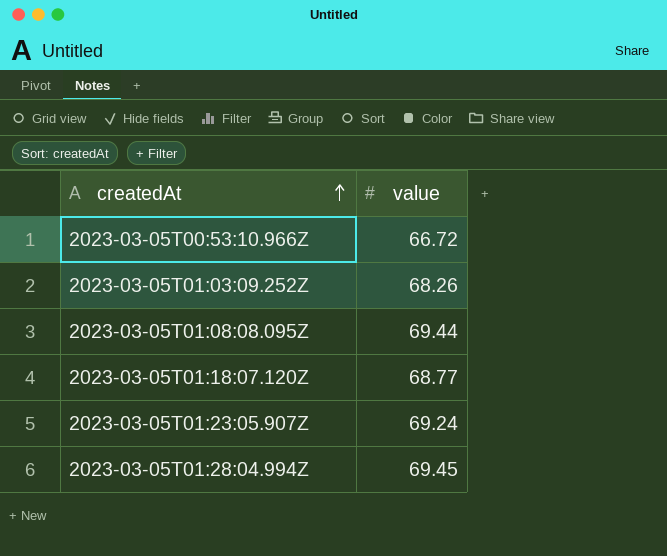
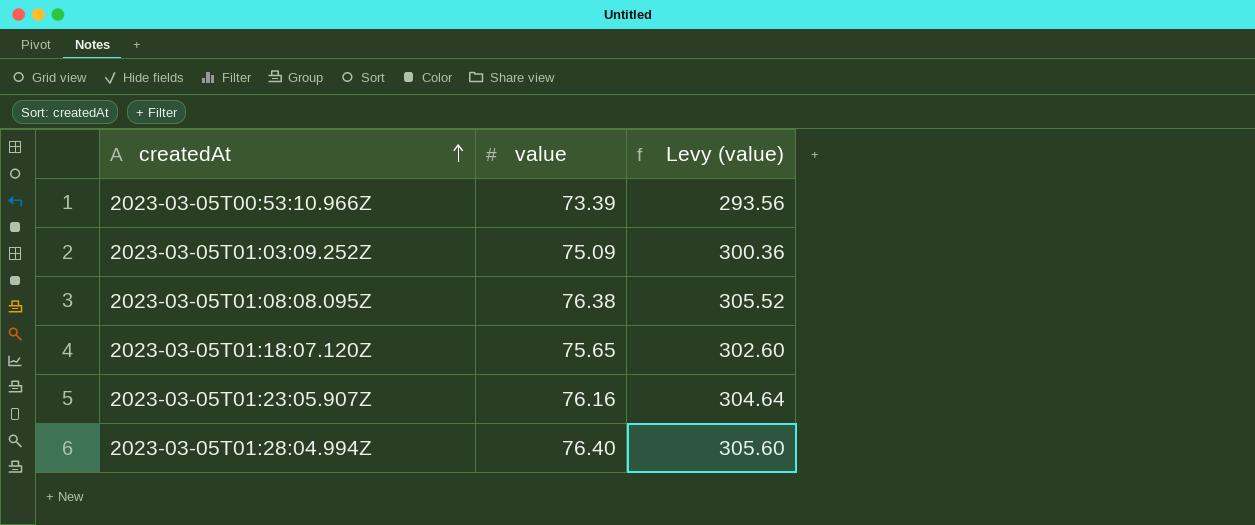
column Levy (value) | formula: none -> [value] * 4
2023-03-05T00:53:10.966Z | value: 66.72 -> 73.39
2023-03-05T01:03:09.252Z | value: 68.26 -> 75.09
2023-03-05T01:08:08.095Z | value: 69.44 -> 76.38
2023-03-05T01:18:07.120Z | value: 68.77 -> 75.65
2023-03-05T01:23:05.907Z | value: 69.24 -> 76.16
2023-03-05T01:28:04.994Z | value: 69.45 -> 76.40

